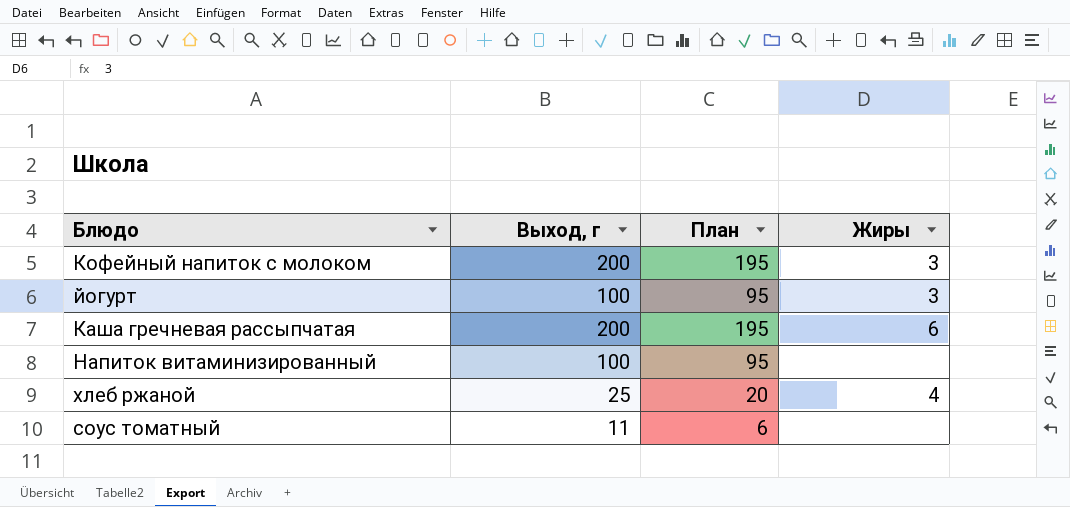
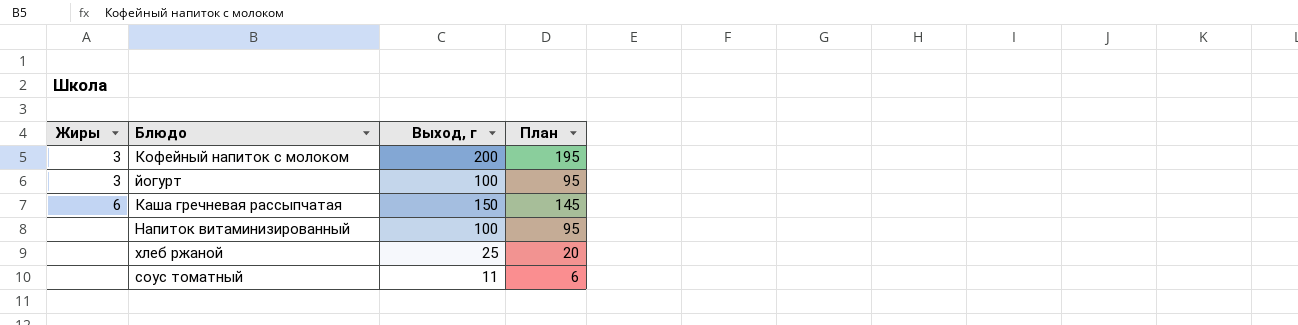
column Жиры | position: 4 -> 1
Каша гречневая рассыпчатая | Выход, г: 200 -> 150
Каша гречневая рассыпчатая | План: 195 -> 145
хлеб ржаной | Жиры: 4 -> none

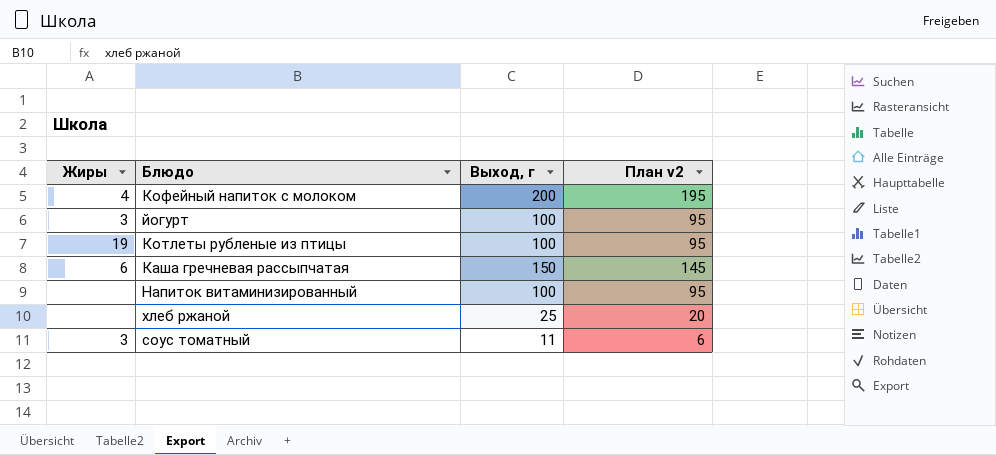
column name: План -> План v2
Кофейный напиток с молоком | Жиры: 3 -> 4
row Котлеты рубленые из птицы: none -> 19 | 100 | 95
соус томатный | Жиры: none -> 3

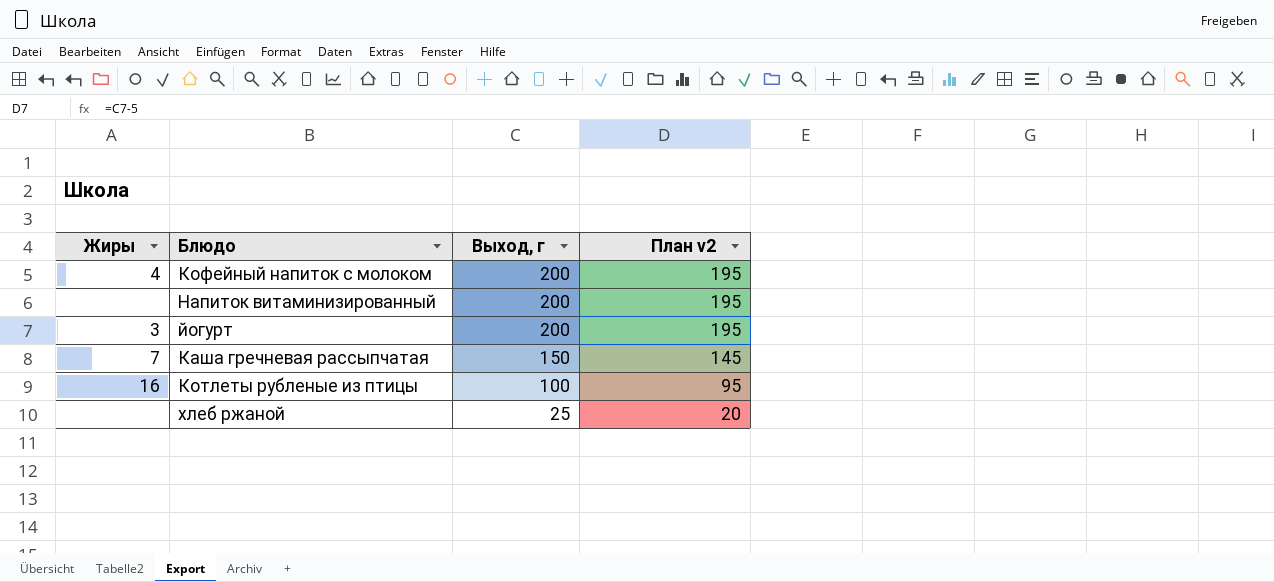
row order: none -> Выход, г descending
row соус томатный: 3 | 11 | 6 -> none
Напиток витаминизированный | Выход, г: 100 -> 200
Напиток витаминизированный | План v2: 95 -> 195
йогурт | Выход, г: 100 -> 200
йогурт | План v2: 95 -> 195
Каша гречневая рассыпчатая | Жиры: 6 -> 7
Котлеты рубленые из птицы | Жиры: 19 -> 16

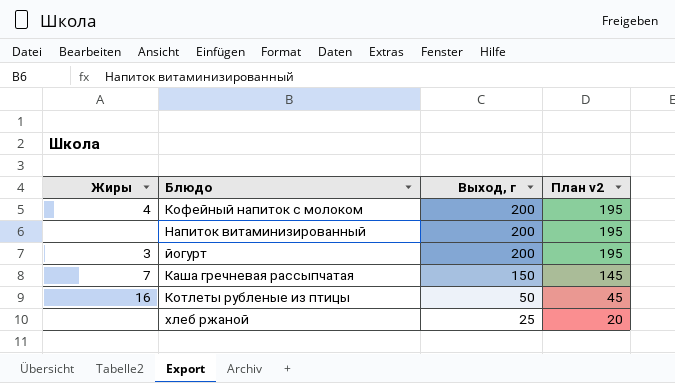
Котлеты рубленые из птицы | Выход, г: 100 -> 50
Котлеты рубленые из птицы | План v2: 95 -> 45

